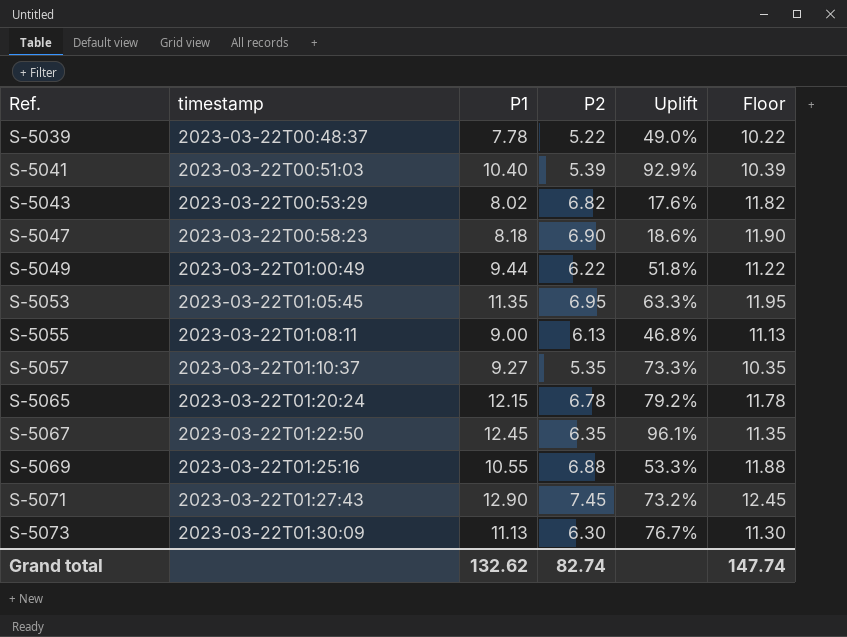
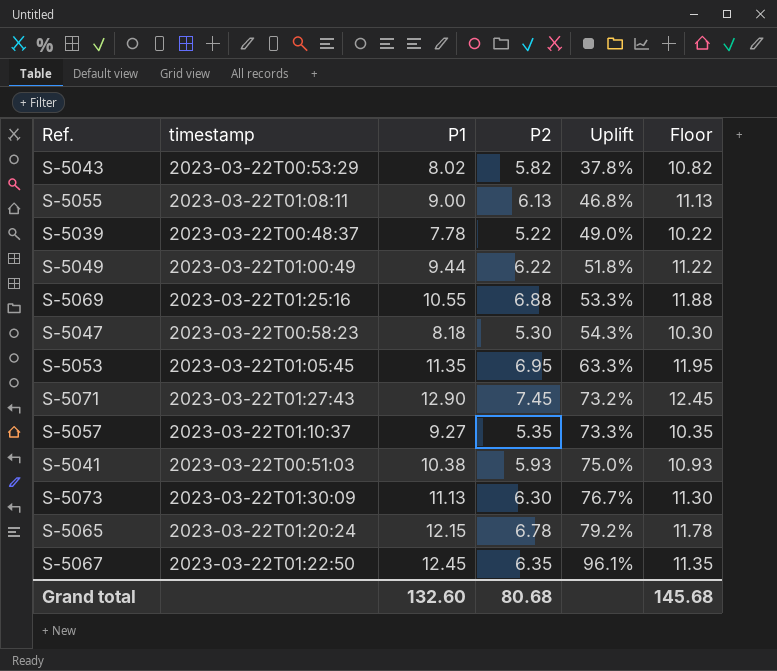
row order: Ref. ascending -> Uplift ascending
S-5043 | P2: 6.82 -> 5.82
S-5043 | Uplift: 17.6% -> 37.8%
S-5043 | Floor: 11.82 -> 10.82
S-5047 | P2: 6.90 -> 5.30
S-5047 | Uplift: 18.6% -> 54.3%
S-5047 | Floor: 11.90 -> 10.30
S-5041 | P1: 10.40 -> 10.38
S-5041 | P2: 5.39 -> 5.93
S-5041 | Uplift: 92.9% -> 75.0%
S-5041 | Floor: 10.39 -> 10.93
Grand total | P1: 132.62 -> 132.60
Grand total | P2: 82.74 -> 80.68
Grand total | Floor: 147.74 -> 145.68

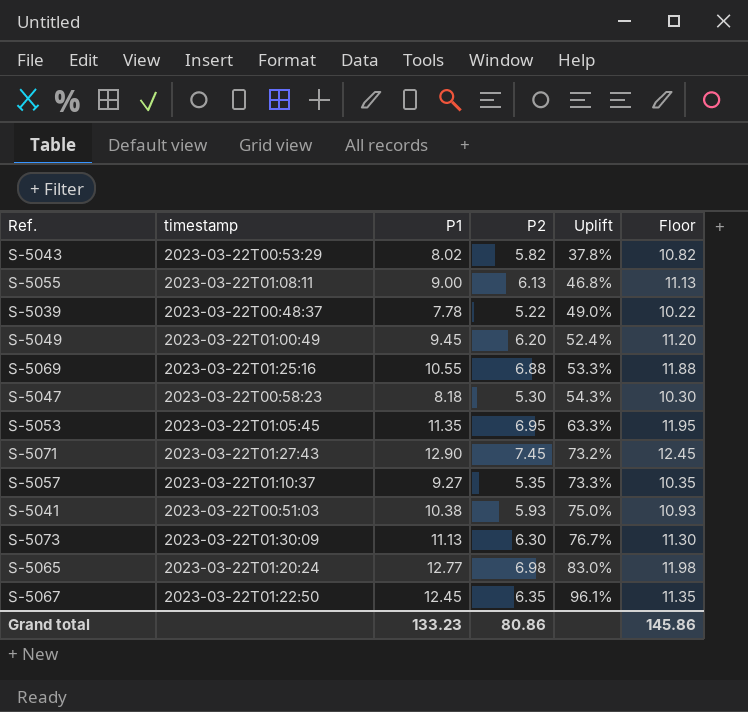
S-5049 | P1: 9.44 -> 9.45
S-5049 | P2: 6.22 -> 6.20
S-5049 | Uplift: 51.8% -> 52.4%
S-5049 | Floor: 11.22 -> 11.20
S-5065 | P1: 12.15 -> 12.77
S-5065 | P2: 6.78 -> 6.98
S-5065 | Uplift: 79.2% -> 83.0%
S-5065 | Floor: 11.78 -> 11.98
Grand total | P1: 132.60 -> 133.23
Grand total | P2: 80.68 -> 80.86
Grand total | Floor: 145.68 -> 145.86

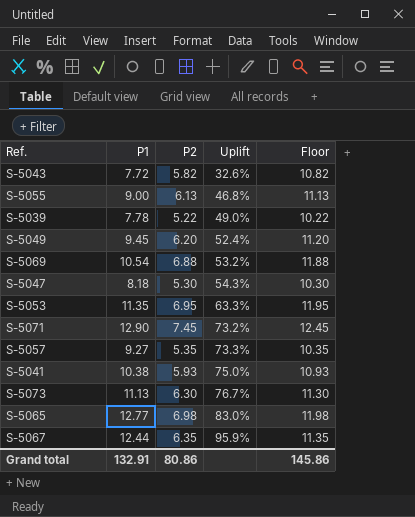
column timestamp | position: 2 -> none
S-5043 | P1: 8.02 -> 7.72
S-5043 | Uplift: 37.8% -> 32.6%
S-5069 | P1: 10.55 -> 10.54
S-5069 | Uplift: 53.3% -> 53.2%
S-5067 | P1: 12.45 -> 12.44
S-5067 | Uplift: 96.1% -> 95.9%
Grand total | P1: 133.23 -> 132.91

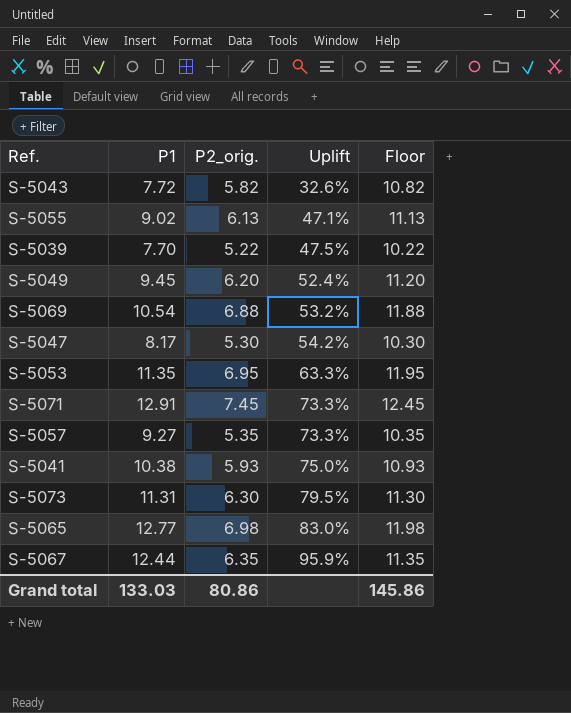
column name: P2 -> P2_orig.
S-5055 | P1: 9.00 -> 9.02
S-5055 | Uplift: 46.8% -> 47.1%
S-5039 | P1: 7.78 -> 7.70
S-5039 | Uplift: 49.0% -> 47.5%
S-5047 | P1: 8.18 -> 8.17
S-5047 | Uplift: 54.3% -> 54.2%
S-5071 | P1: 12.90 -> 12.91
S-5071 | Uplift: 73.2% -> 73.3%
S-5073 | P1: 11.13 -> 11.31
S-5073 | Uplift: 76.7% -> 79.5%
Grand total | P1: 132.91 -> 133.03

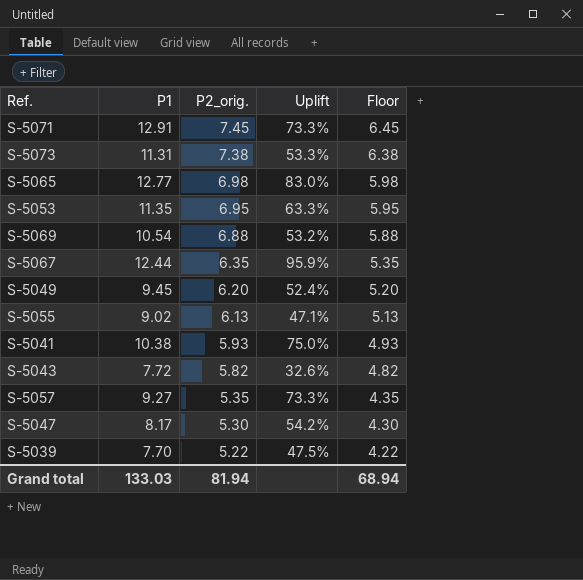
row order: Uplift ascending -> P2_orig. descending
column Floor | formula: [P2_orig.] + 5 -> [P2_orig.] - 1
S-5073 | P2_orig.: 6.30 -> 7.38
S-5073 | Uplift: 79.5% -> 53.3%
Grand total | P2_orig.: 80.86 -> 81.94
Grand total | Floor: 145.86 -> 68.94

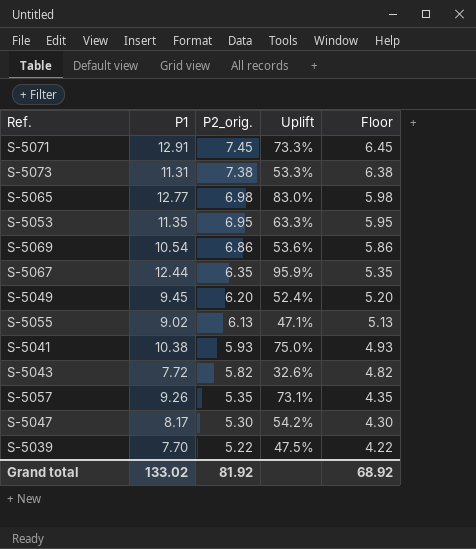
S-5069 | P2_orig.: 6.88 -> 6.86
S-5069 | Uplift: 53.2% -> 53.6%
S-5069 | Floor: 5.88 -> 5.86
S-5057 | P1: 9.27 -> 9.26
S-5057 | Uplift: 73.3% -> 73.1%
Grand total | P1: 133.03 -> 133.02
Grand total | P2_orig.: 81.94 -> 81.92
Grand total | Floor: 68.94 -> 68.92

